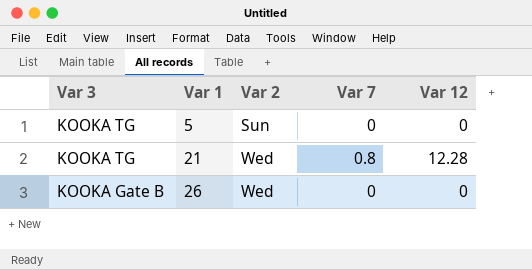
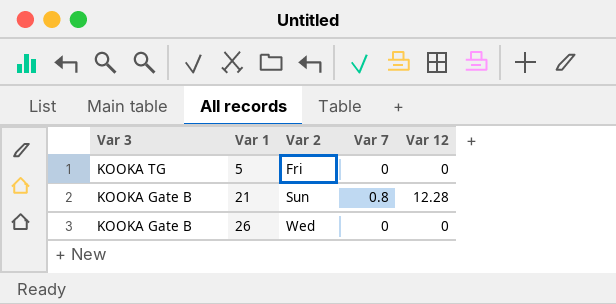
5 | Var 2: Sun -> Fri
21 | Var 3: KOOKA TG -> KOOKA Gate B
21 | Var 2: Wed -> Sun

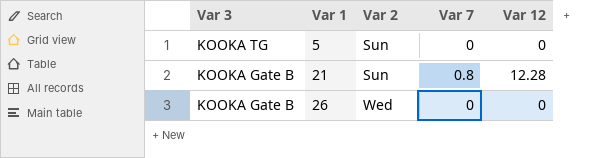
5 | Var 2: Fri -> Sun

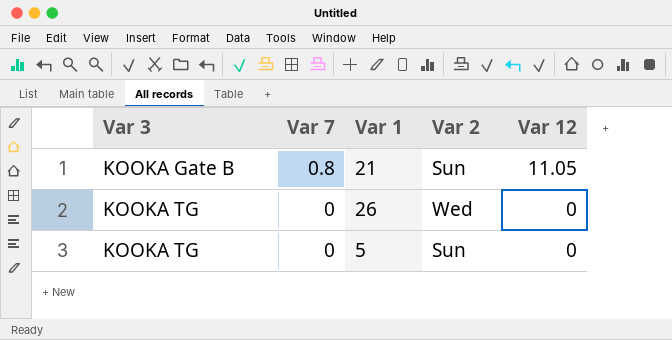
row order: Var 3 descending -> Var 3 ascending
column Var 7 | position: 4 -> 2
21 | Var 12: 12.28 -> 11.05
26 | Var 3: KOOKA Gate B -> KOOKA TG

